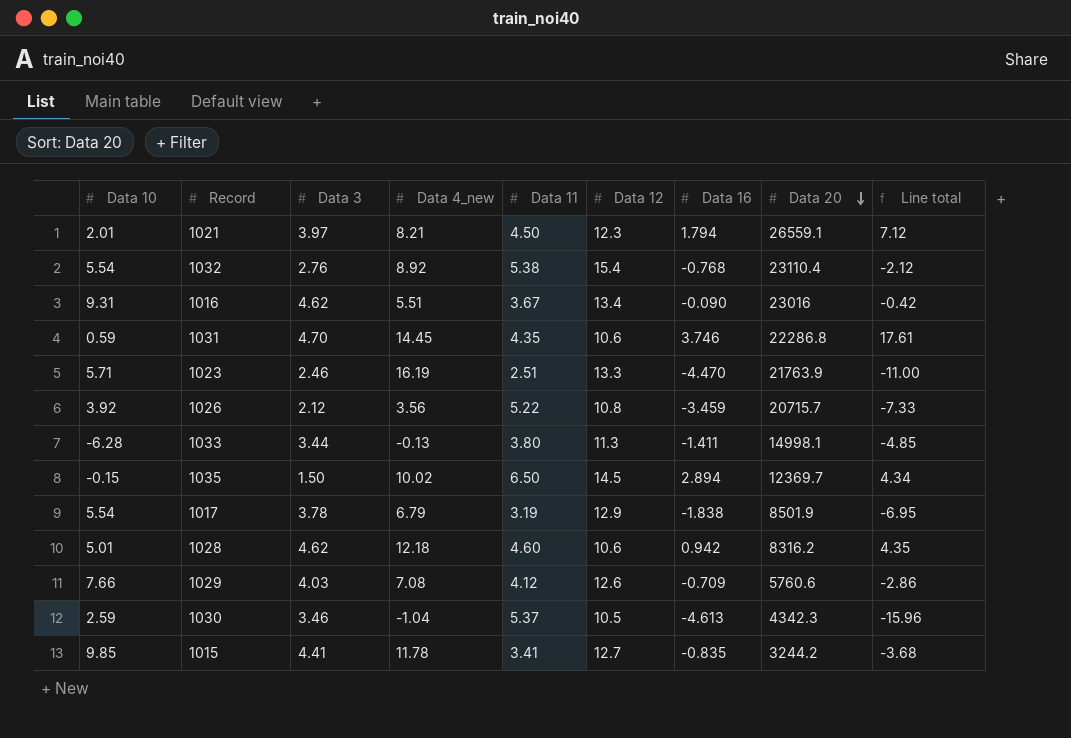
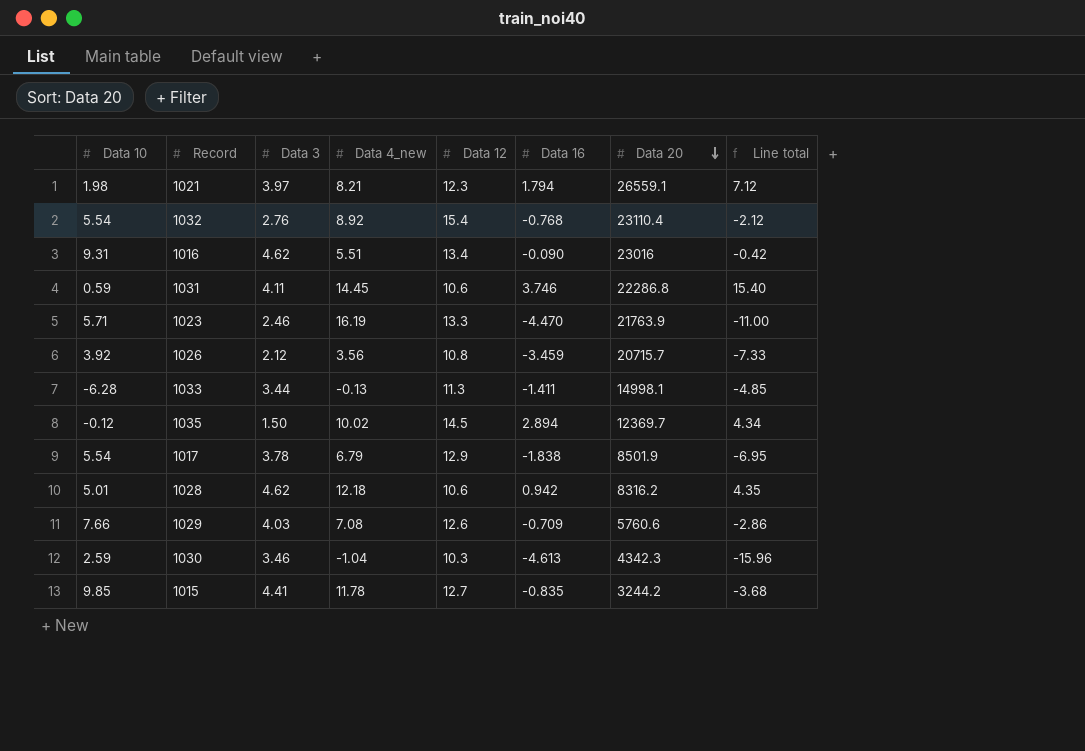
column Data 11 | position: 5 -> none
1021 | Data 10: 2.01 -> 1.98
1031 | Data 3: 4.70 -> 4.11
1031 | Line total: 17.61 -> 15.40
1035 | Data 10: -0.15 -> -0.12
1030 | Data 12: 10.5 -> 10.3

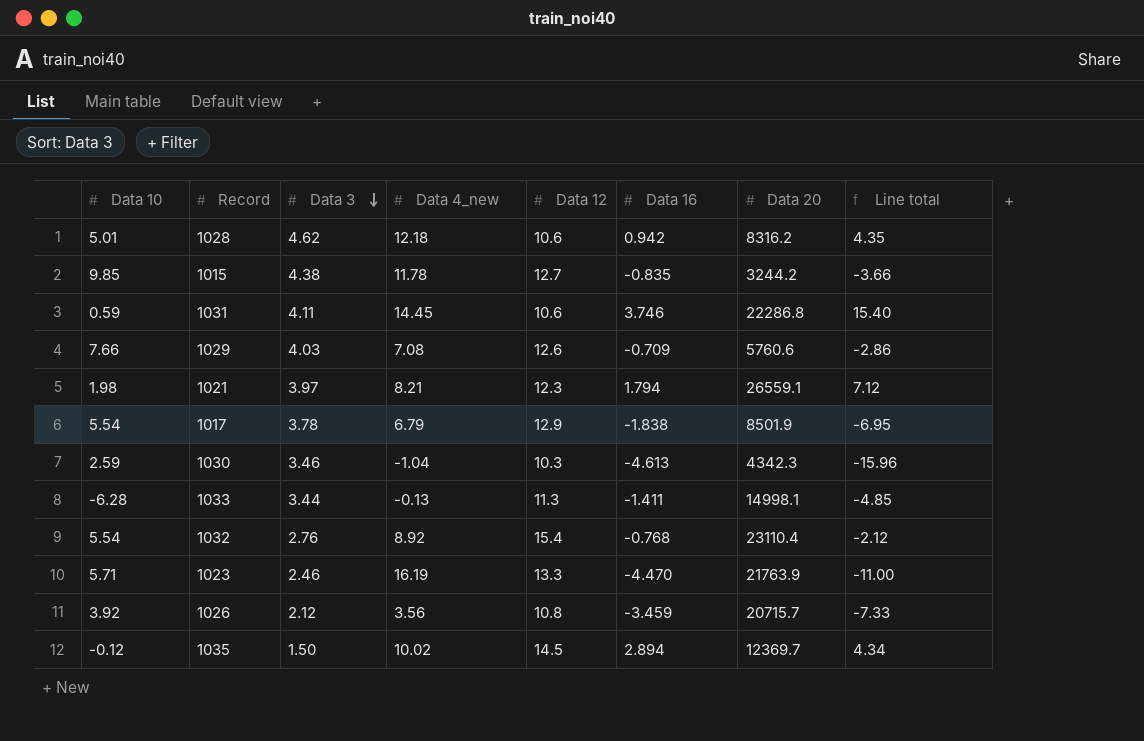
row order: Data 20 descending -> Data 3 descending
row 1016: 9.31 | 4.62 | 5.51 | 13.4 | -0.090 | 23016 | -0.42 -> none
1015 | Data 3: 4.41 -> 4.38
1015 | Line total: -3.68 -> -3.66

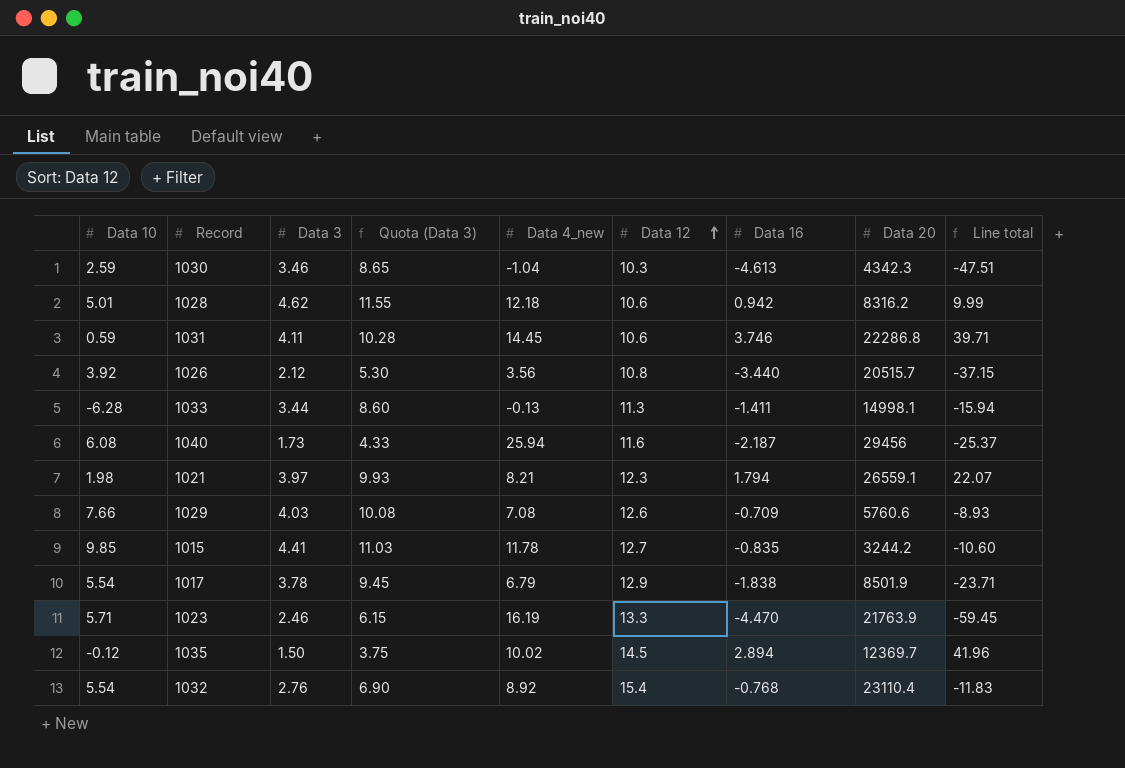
row order: Data 3 descending -> Data 12 ascending
column Quota (Data 3) | formula: none -> [Data 3] * 2.5
column Line total | formula: [Data 3] * [Data 16] -> [Data 12] * [Data 16]
1026 | Data 16: -3.459 -> -3.440
1026 | Data 20: 20715.7 -> 20515.7
row 1040: none -> 6.08 | 1.73 | 4.33 | 25.94 | 11.6 | -2.187 | 29456 | -25.37
1015 | Data 3: 4.38 -> 4.41

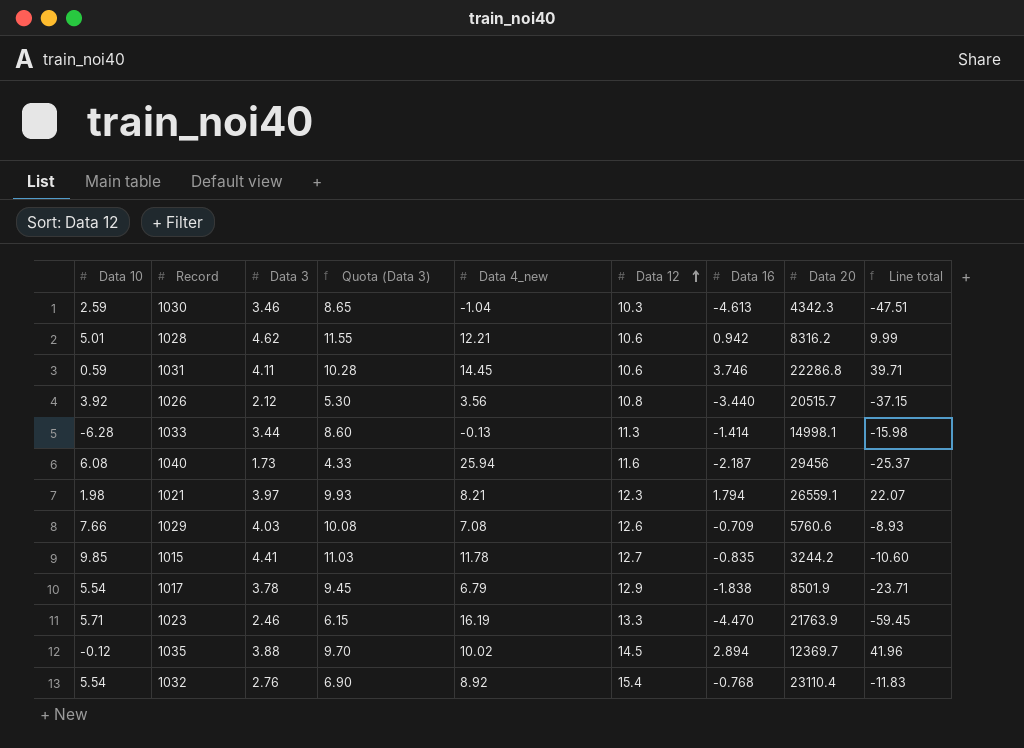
1028 | Data 4_new: 12.18 -> 12.21
1033 | Data 16: -1.411 -> -1.414
1033 | Line total: -15.94 -> -15.98
1035 | Data 3: 1.50 -> 3.88
1035 | Quota (Data 3): 3.75 -> 9.70

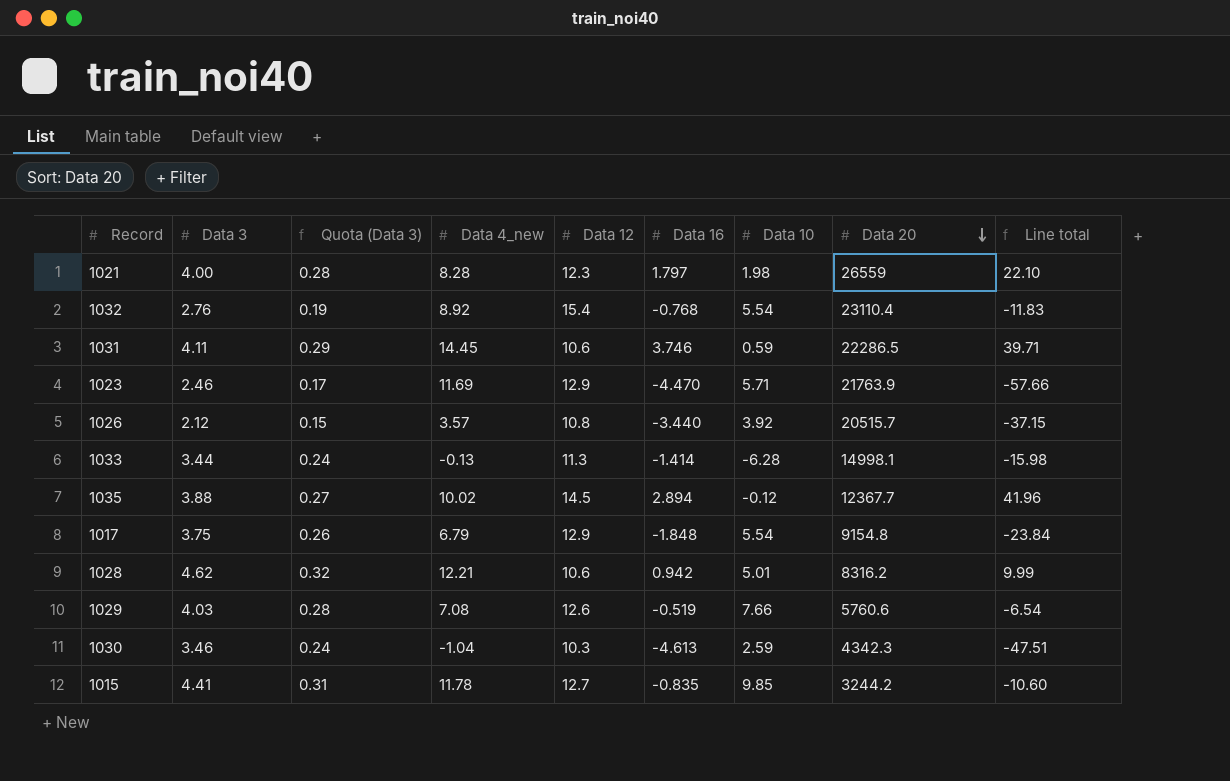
row order: Data 12 ascending -> Data 20 descending
column Quota (Data 3) | formula: [Data 3] * 2.5 -> [Data 3] * 0.07
column Data 10 | position: 1 -> 7
row 1040: 6.08 | 1.73 | 4.33 | 25.94 | 11.6 | -2.187 | 29456 | -25.37 -> none
1021 | Data 3: 3.97 -> 4.00
1021 | Data 4_new: 8.21 -> 8.28
1021 | Data 16: 1.794 -> 1.797
1021 | Data 20: 26559.1 -> 26559
1021 | Line total: 22.07 -> 22.10
1031 | Data 20: 22286.8 -> 22286.5
1023 | Data 4_new: 16.19 -> 11.69
1023 | Data 12: 13.3 -> 12.9
1023 | Line total: -59.45 -> -57.66
1026 | Data 4_new: 3.56 -> 3.57
1035 | Data 20: 12369.7 -> 12367.7
1017 | Data 3: 3.78 -> 3.75
1017 | Data 16: -1.838 -> -1.848
1017 | Data 20: 8501.9 -> 9154.8
1017 | Line total: -23.71 -> -23.84
1029 | Data 16: -0.709 -> -0.519
1029 | Line total: -8.93 -> -6.54

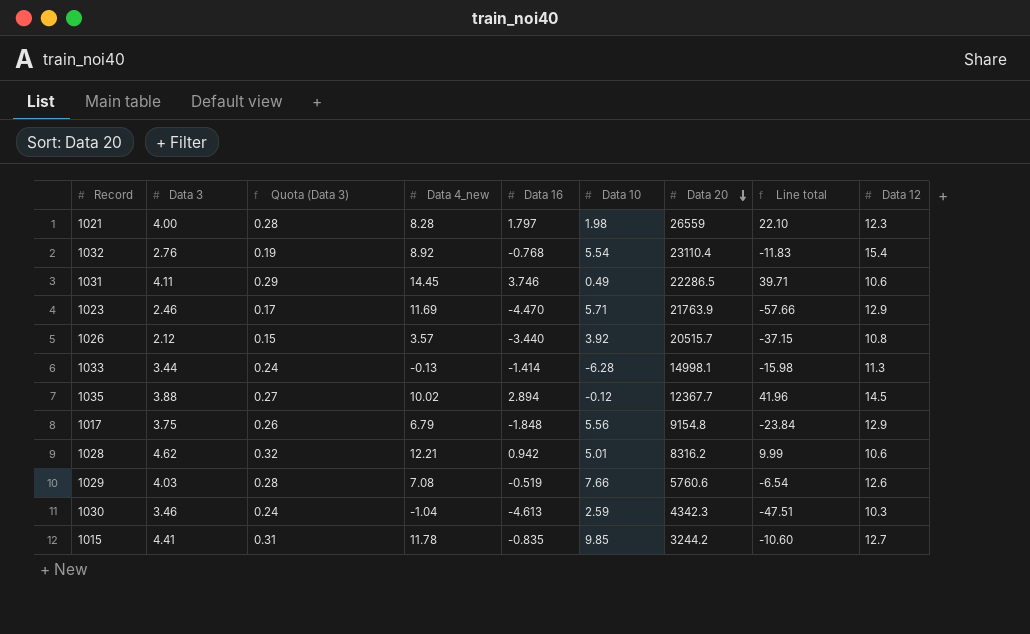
column Data 12 | position: 5 -> 9
1031 | Data 10: 0.59 -> 0.49
1017 | Data 10: 5.54 -> 5.56

